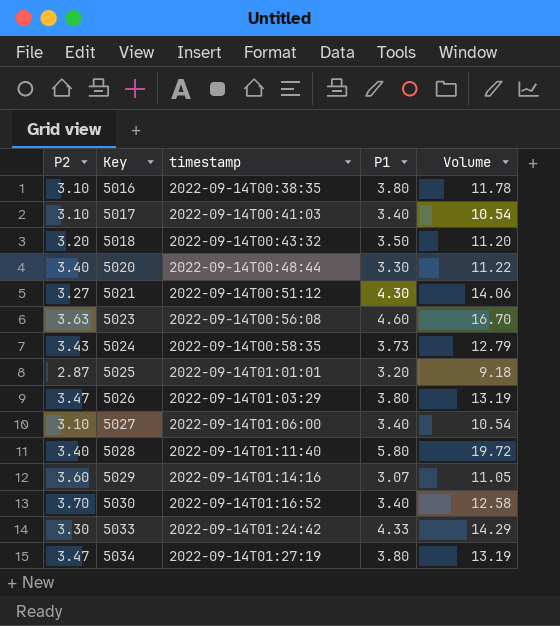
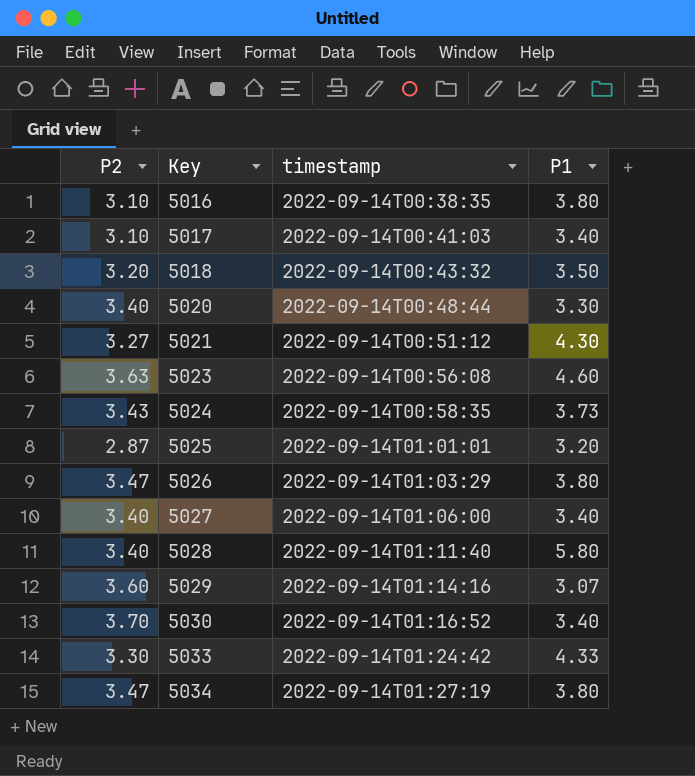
column Volume | formula: [P2] * [P1] -> none
5027 | P2: 3.10 -> 3.40

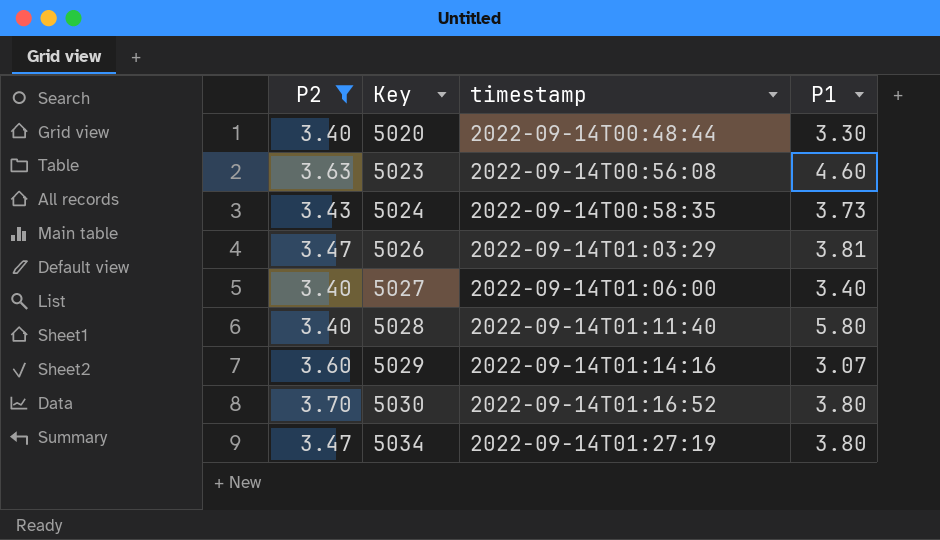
filter: none -> P2 >= 3.40
5026 | P1: 3.80 -> 3.81
5030 | P1: 3.40 -> 3.80

